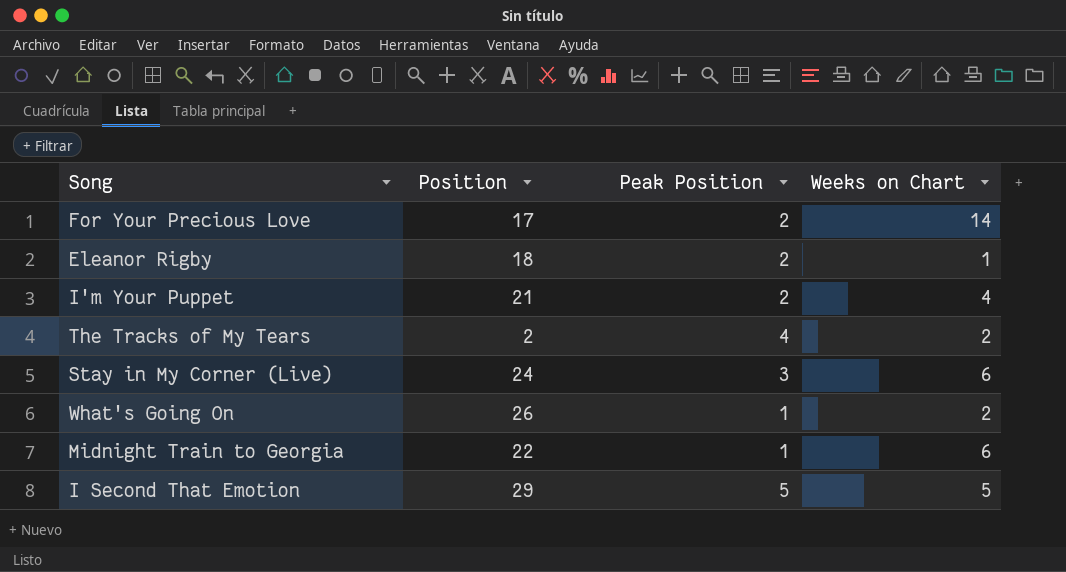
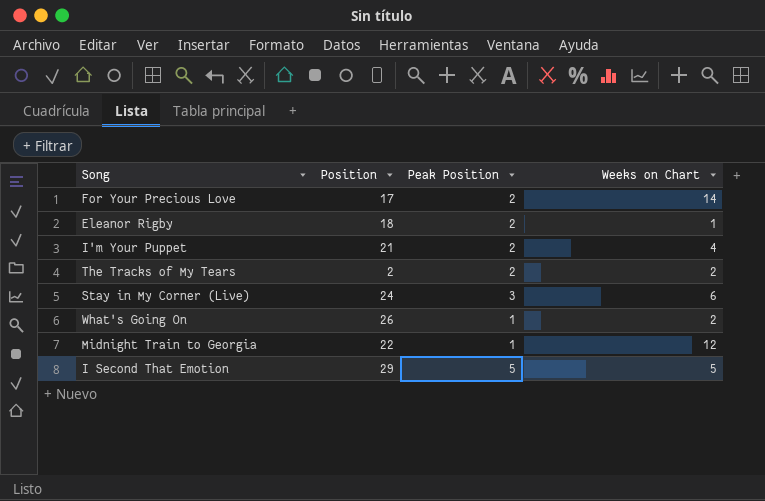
The Tracks of My Tears | Peak Position: 4 -> 2
Midnight Train to Georgia | Weeks on Chart: 6 -> 12

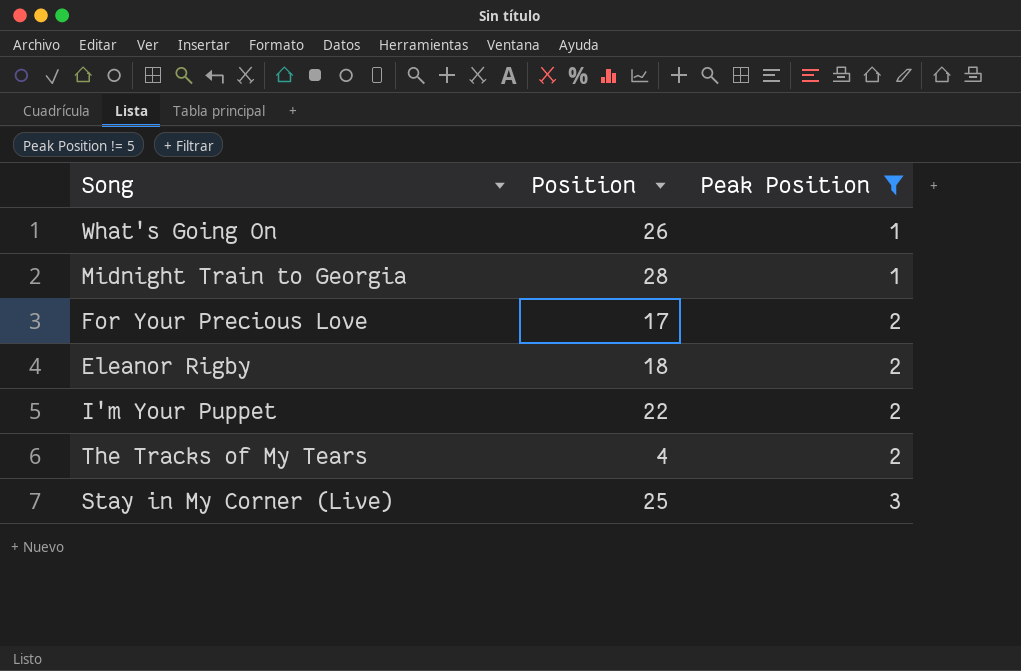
filter: none -> Peak Position != 5
row order: none -> Peak Position ascending
column Weeks on Chart | position: 4 -> none
Midnight Train to Georgia | Position: 22 -> 28
I'm Your Puppet | Position: 21 -> 22
The Tracks of My Tears | Position: 2 -> 4
Stay in My Corner (Live) | Position: 24 -> 25

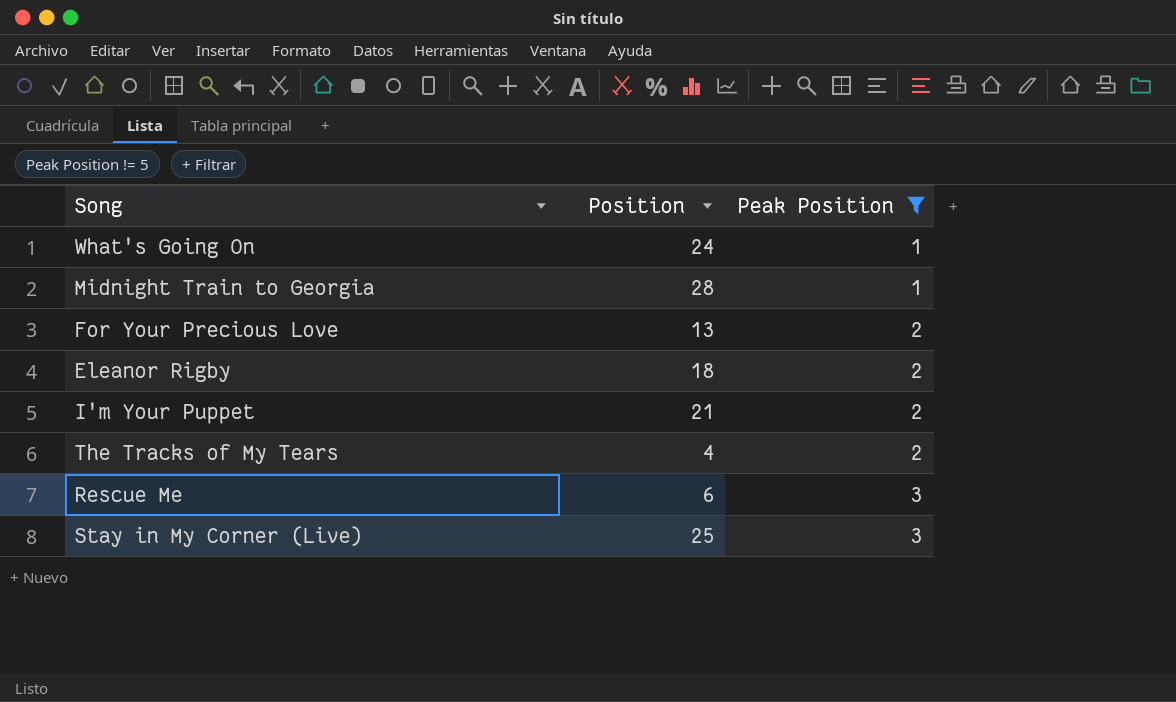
What's Going On | Position: 26 -> 24
For Your Precious Love | Position: 17 -> 13
I'm Your Puppet | Position: 22 -> 21
row Rescue Me: none -> 6 | 3

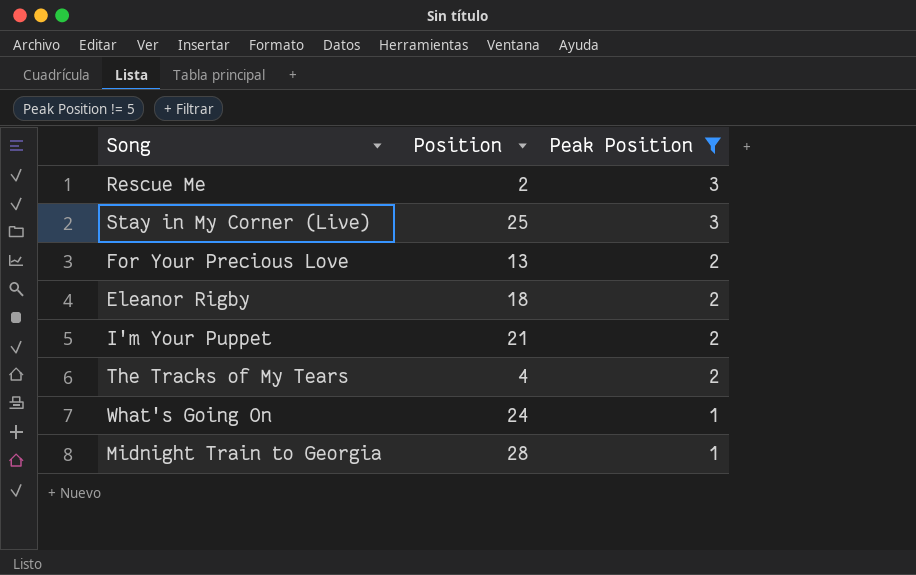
row order: Peak Position ascending -> Peak Position descending
Rescue Me | Position: 6 -> 2

